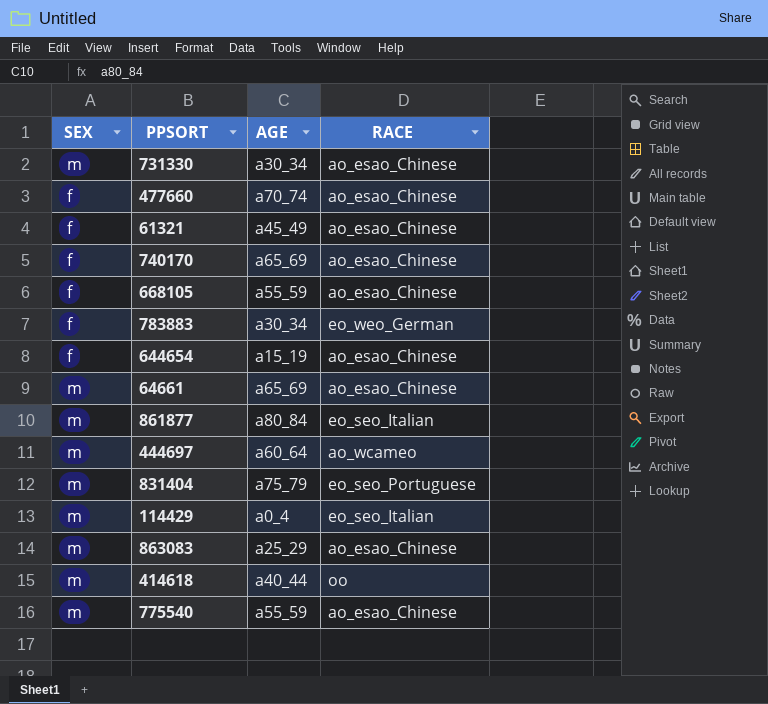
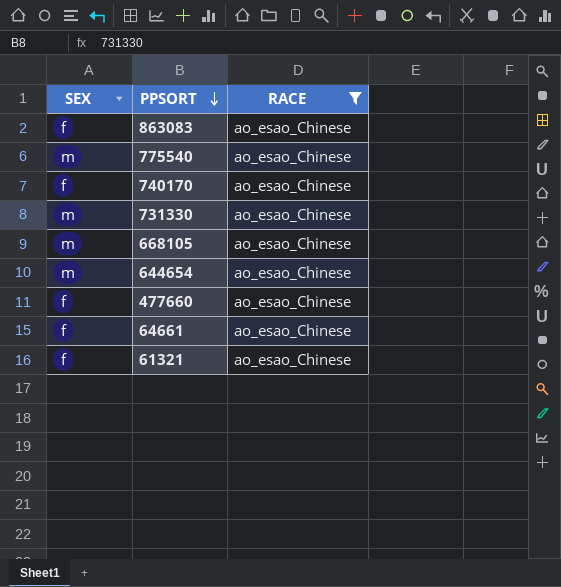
filter: none -> RACE = ao_esao_Chinese
row order: none -> PPSORT descending
column AGE | position: 3 -> none
863083 | SEX: m -> f
668105 | SEX: f -> m
644654 | SEX: f -> m
64661 | SEX: m -> f

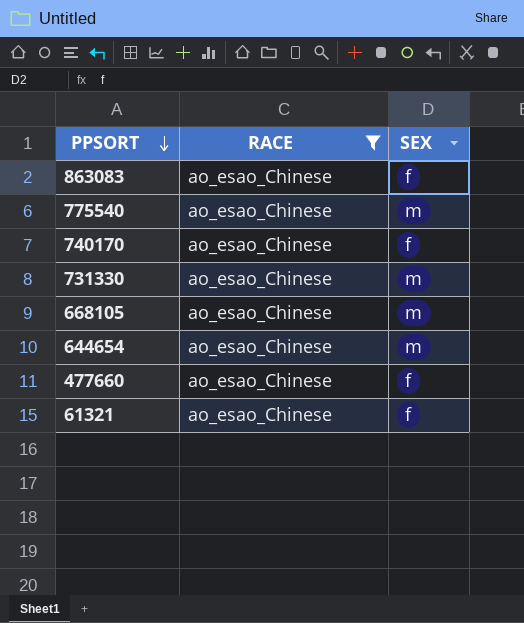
column SEX | position: 1 -> 3
row 64661: f | ao_esao_Chinese -> none

